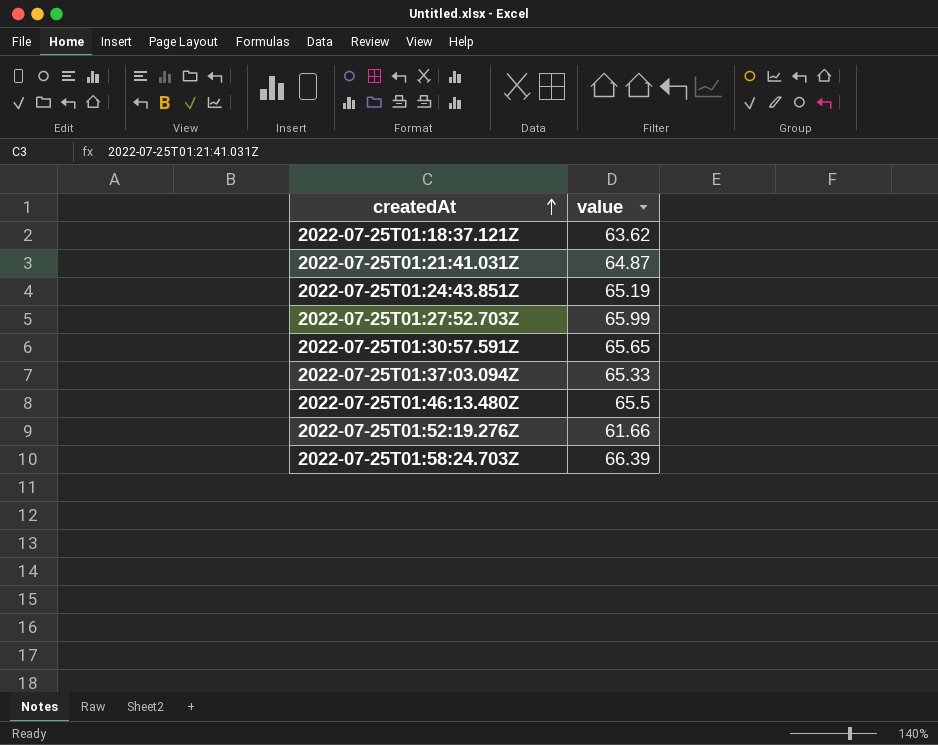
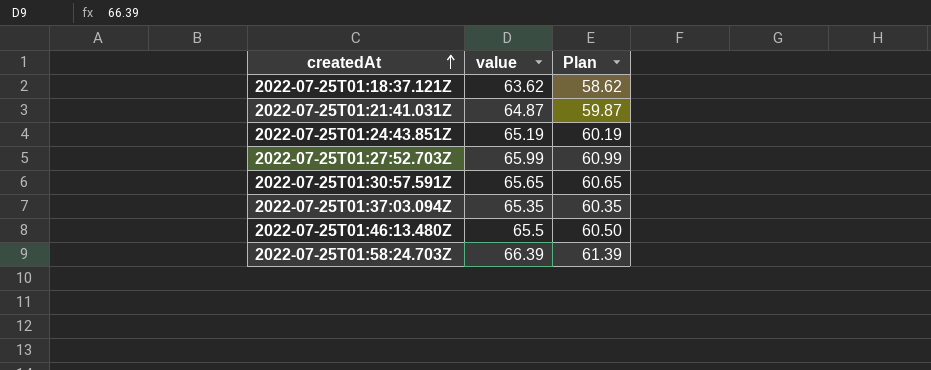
column Plan | formula: none -> [value] - 5
row 2022-07-25T01:52:19.276Z: 61.66 -> none
2022-07-25T01:37:03.094Z | value: 65.33 -> 65.35

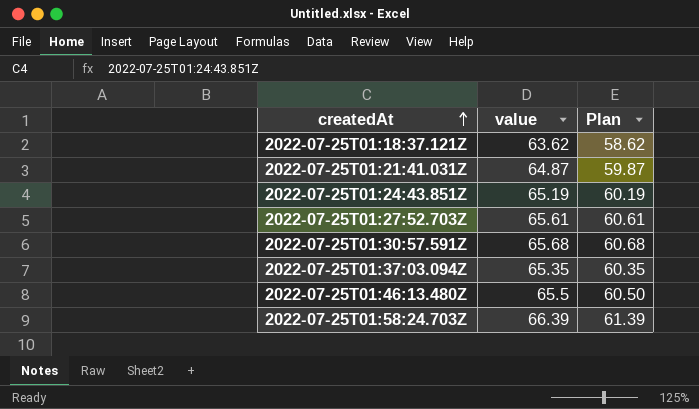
2022-07-25T01:27:52.703Z | value: 65.99 -> 65.61
2022-07-25T01:27:52.703Z | Plan: 60.99 -> 60.61
2022-07-25T01:30:57.591Z | value: 65.65 -> 65.68
2022-07-25T01:30:57.591Z | Plan: 60.65 -> 60.68

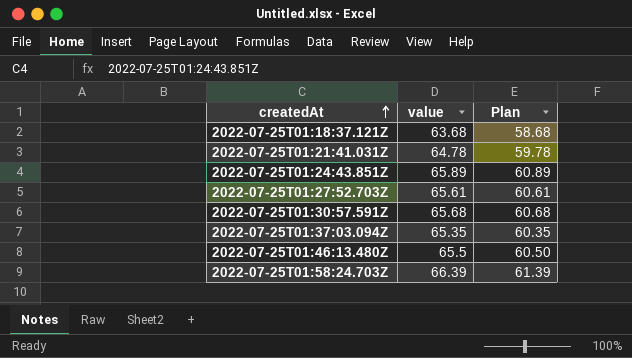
2022-07-25T01:18:37.121Z | value: 63.62 -> 63.68
2022-07-25T01:18:37.121Z | Plan: 58.62 -> 58.68
2022-07-25T01:21:41.031Z | value: 64.87 -> 64.78
2022-07-25T01:21:41.031Z | Plan: 59.87 -> 59.78
2022-07-25T01:24:43.851Z | value: 65.19 -> 65.89
2022-07-25T01:24:43.851Z | Plan: 60.19 -> 60.89

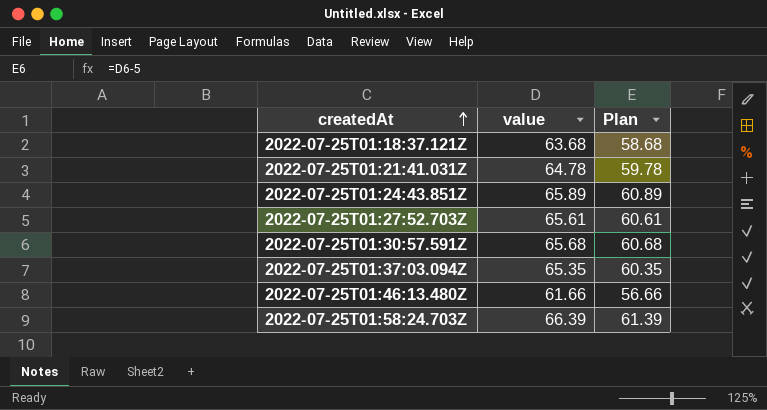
2022-07-25T01:46:13.480Z | value: 65.5 -> 61.66
2022-07-25T01:46:13.480Z | Plan: 60.50 -> 56.66

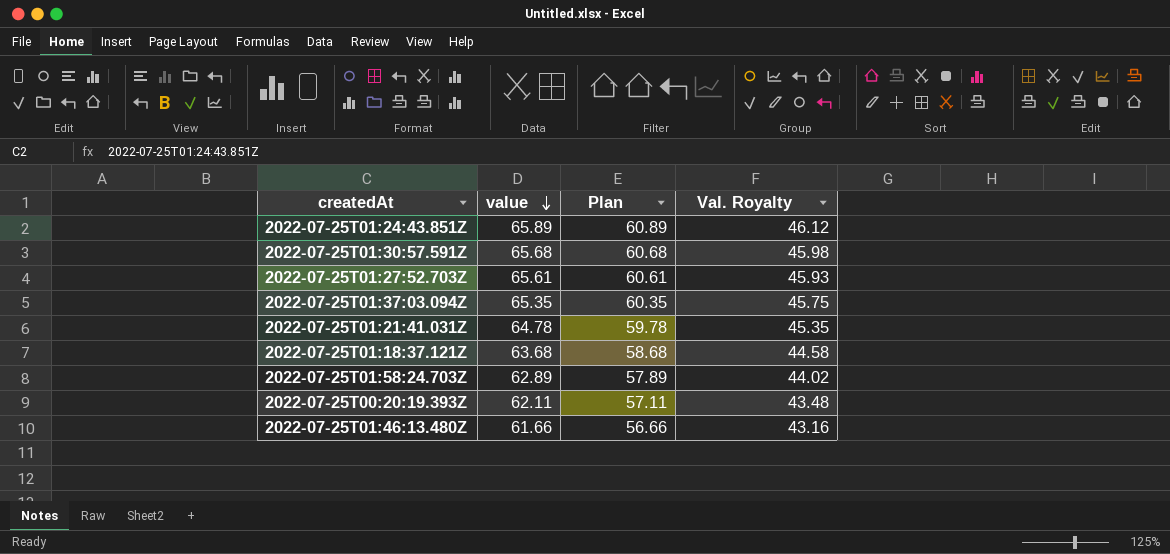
row order: createdAt ascending -> value descending
column Val. Royalty | formula: none -> [value] * 0.7
2022-07-25T01:58:24.703Z | value: 66.39 -> 62.89
2022-07-25T01:58:24.703Z | Plan: 61.39 -> 57.89
row 2022-07-25T00:20:19.393Z: none -> 62.11 | 57.11 | 43.48

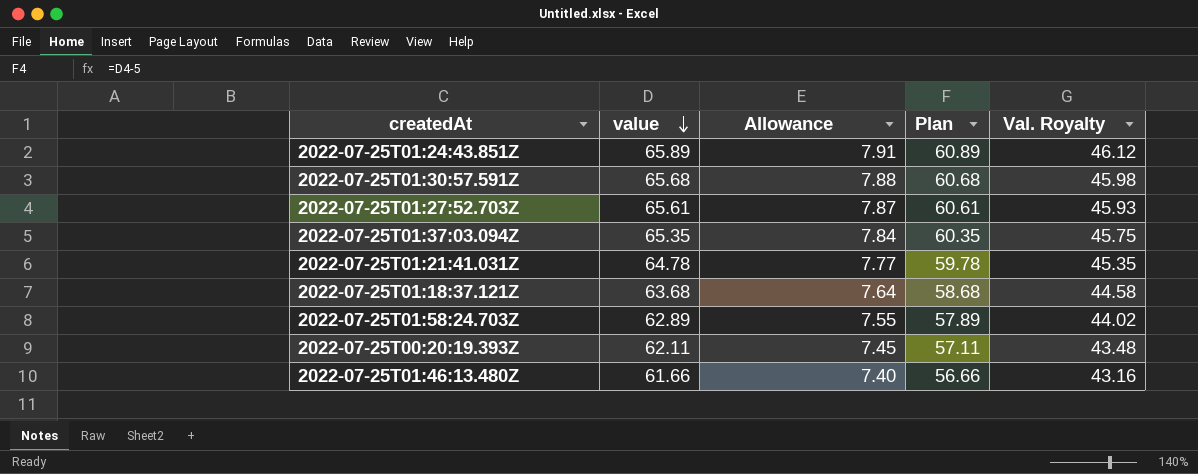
column Allowance | formula: none -> [value] * 0.12

